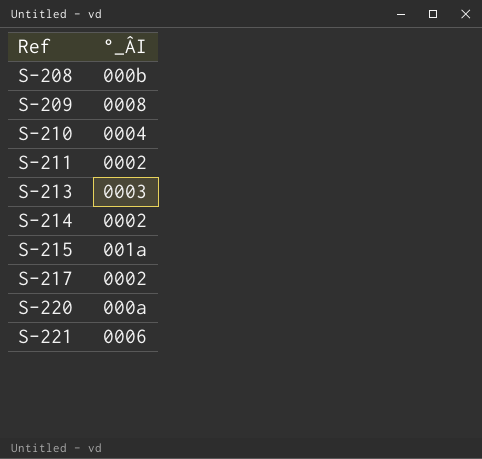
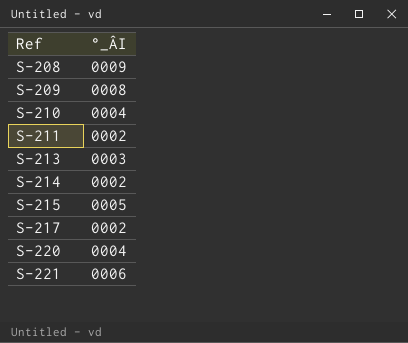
S-208 | °_ÂI: 000b -> 0009
S-215 | °_ÂI: 001a -> 0005
S-220 | °_ÂI: 000a -> 0004

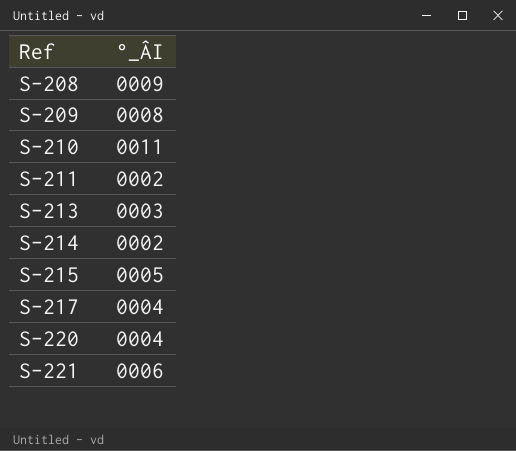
S-210 | °_ÂI: 0004 -> 0011
S-217 | °_ÂI: 0002 -> 0004

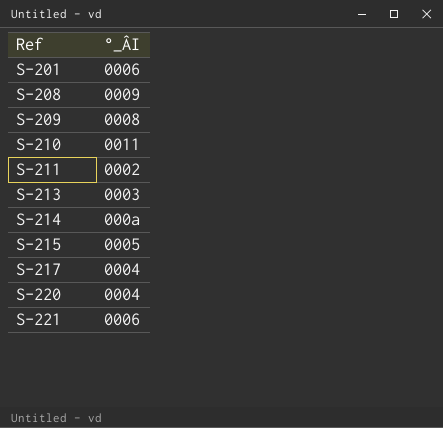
row S-201: none -> 0006
S-214 | °_ÂI: 0002 -> 000a

